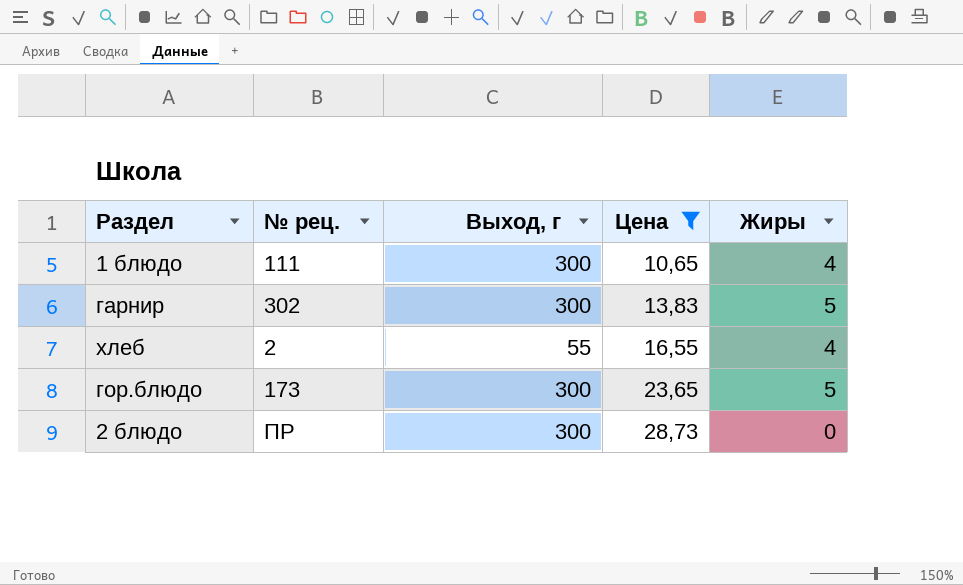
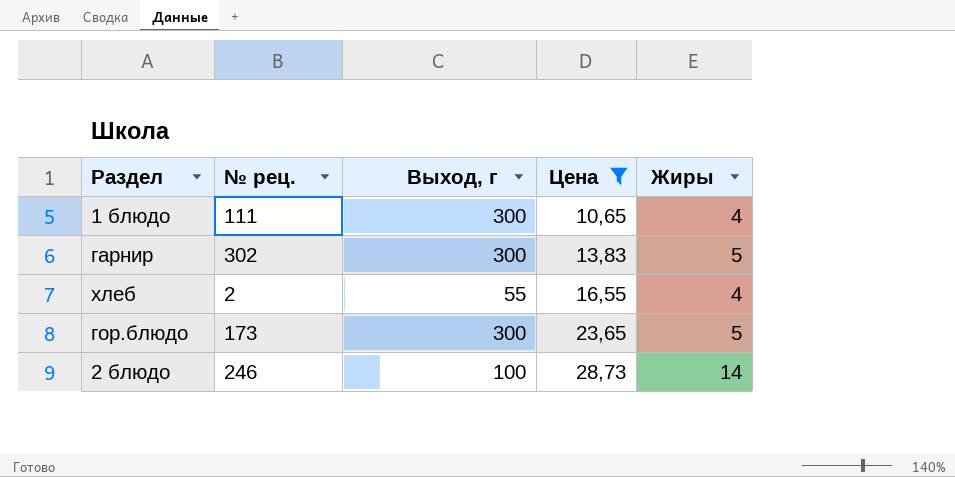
2 блюдо | № рец.: ПР -> 246
2 блюдо | Выход, г: 300 -> 100
2 блюдо | Жиры: 0 -> 14

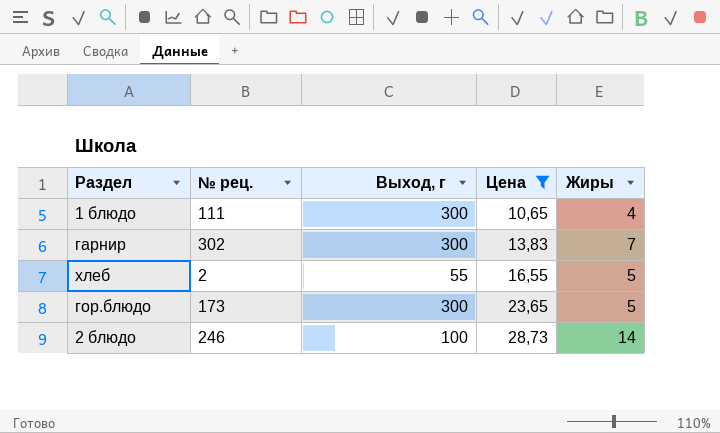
гарнир | Жиры: 5 -> 7
хлеб | Жиры: 4 -> 5

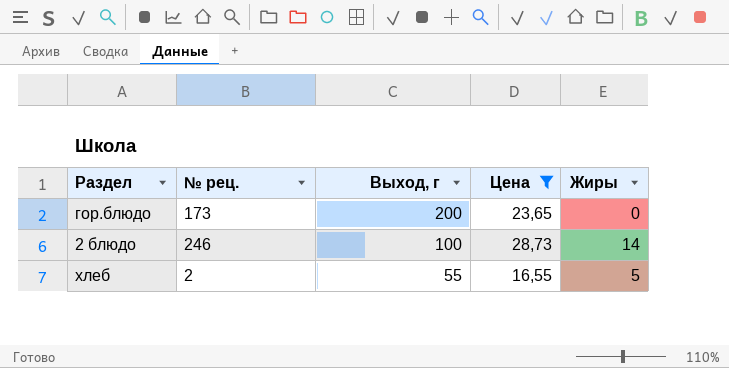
row order: Цена ascending -> Выход, г descending
row 1 блюдо: 111 | 300 | 10,65 | 4 -> none
row гарнир: 302 | 300 | 13,83 | 7 -> none
гор.блюдо | Выход, г: 300 -> 200
гор.блюдо | Жиры: 5 -> 0

